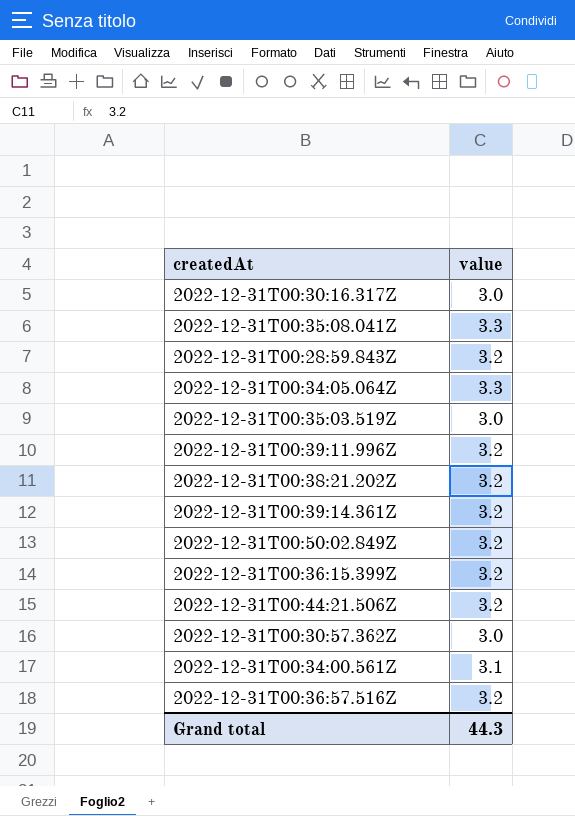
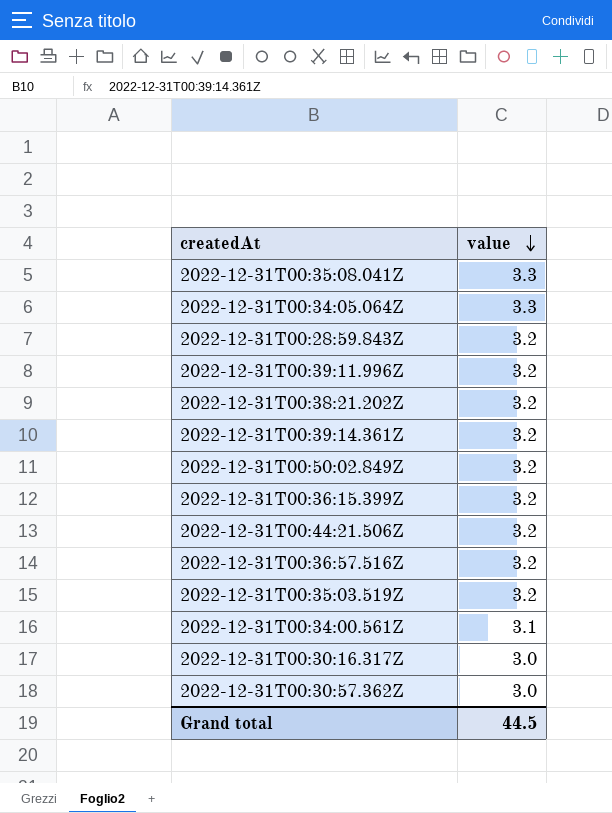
row order: none -> value descending
2022-12-31T00:35:03.519Z | value: 3.0 -> 3.2
Grand total | value: 44.3 -> 44.5

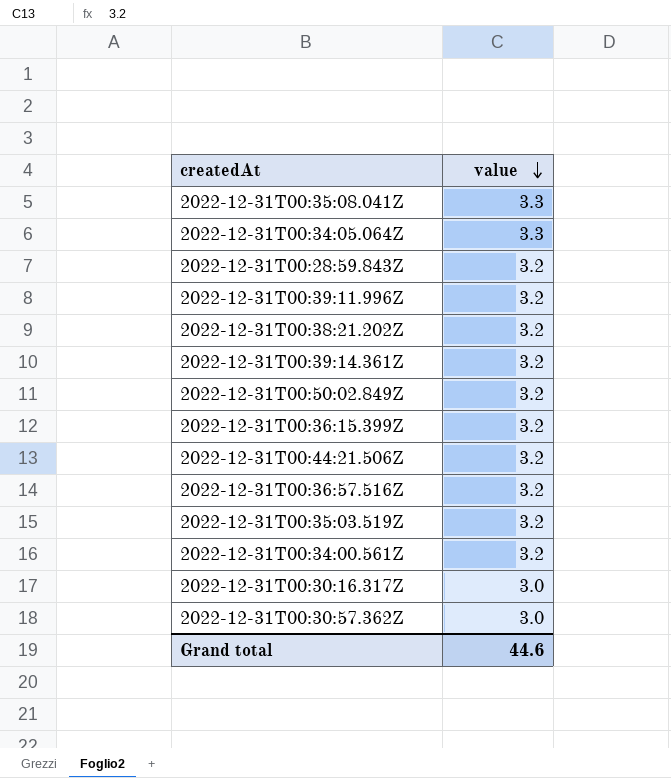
2022-12-31T00:34:00.561Z | value: 3.1 -> 3.2
Grand total | value: 44.5 -> 44.6

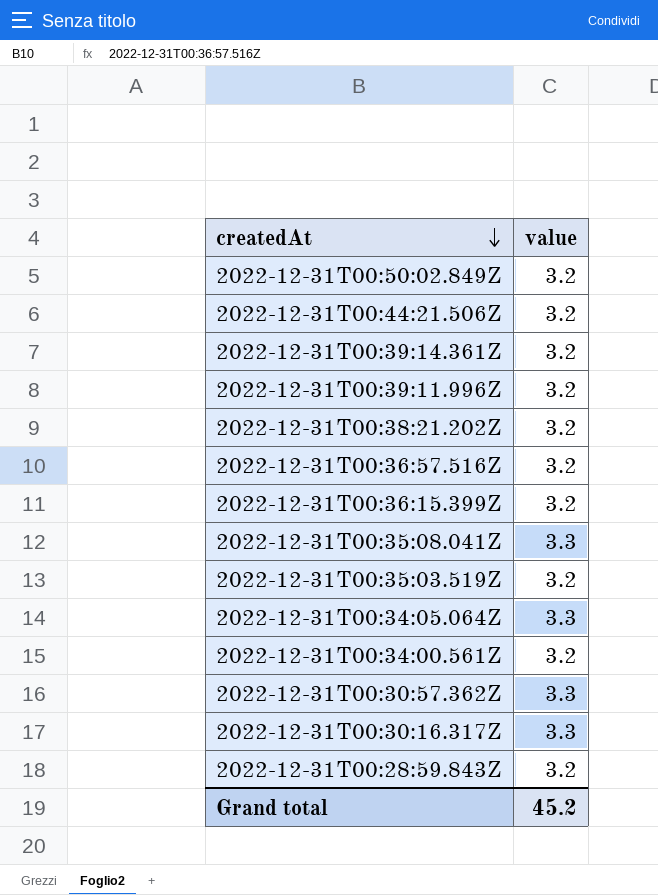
row order: value descending -> createdAt descending
2022-12-31T00:30:57.362Z | value: 3.0 -> 3.3
2022-12-31T00:30:16.317Z | value: 3.0 -> 3.3
Grand total | value: 44.6 -> 45.2

